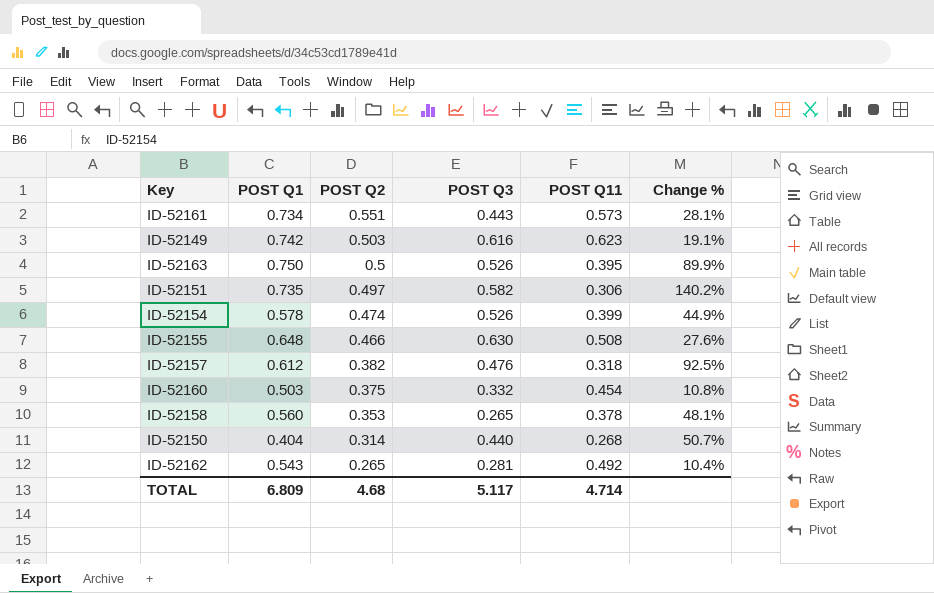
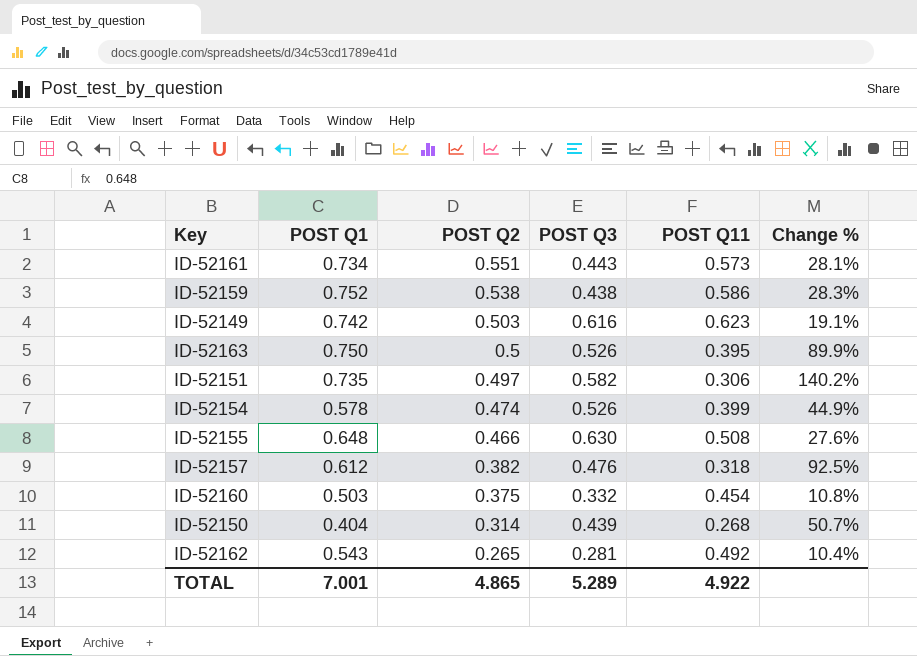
row ID-52158: 0.560 | 0.353 | 0.265 | 0.378 | 48.1% -> none
row ID-52159: none -> 0.752 | 0.538 | 0.438 | 0.586 | 28.3%
ID-52150 | POST Q3: 0.440 -> 0.439
TOTAL | POST Q1: 6.809 -> 7.001
TOTAL | POST Q2: 4.68 -> 4.865
TOTAL | POST Q3: 5.117 -> 5.289
TOTAL | POST Q11: 4.714 -> 4.922

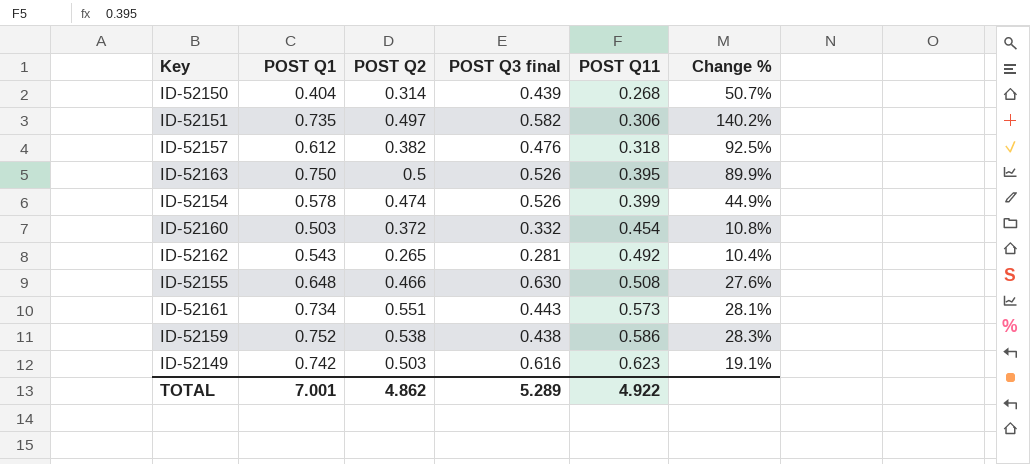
row order: POST Q2 descending -> POST Q11 ascending
column name: POST Q3 -> POST Q3 final
ID-52160 | POST Q2: 0.375 -> 0.372
TOTAL | POST Q2: 4.865 -> 4.862

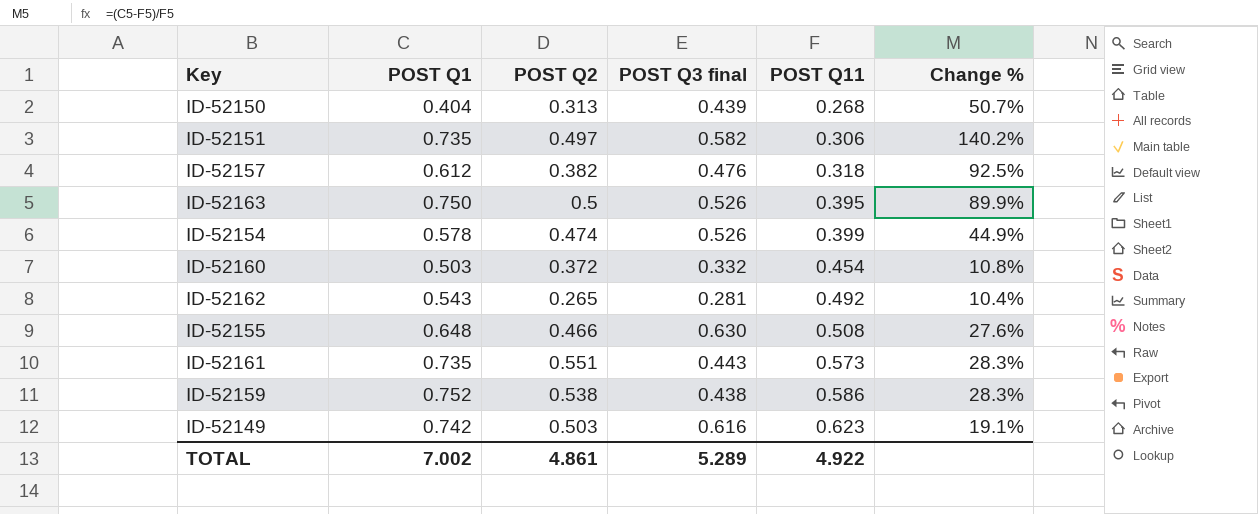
ID-52150 | POST Q2: 0.314 -> 0.313
ID-52161 | POST Q1: 0.734 -> 0.735
ID-52161 | Change %: 28.1% -> 28.3%
TOTAL | POST Q1: 7.001 -> 7.002
TOTAL | POST Q2: 4.862 -> 4.861

